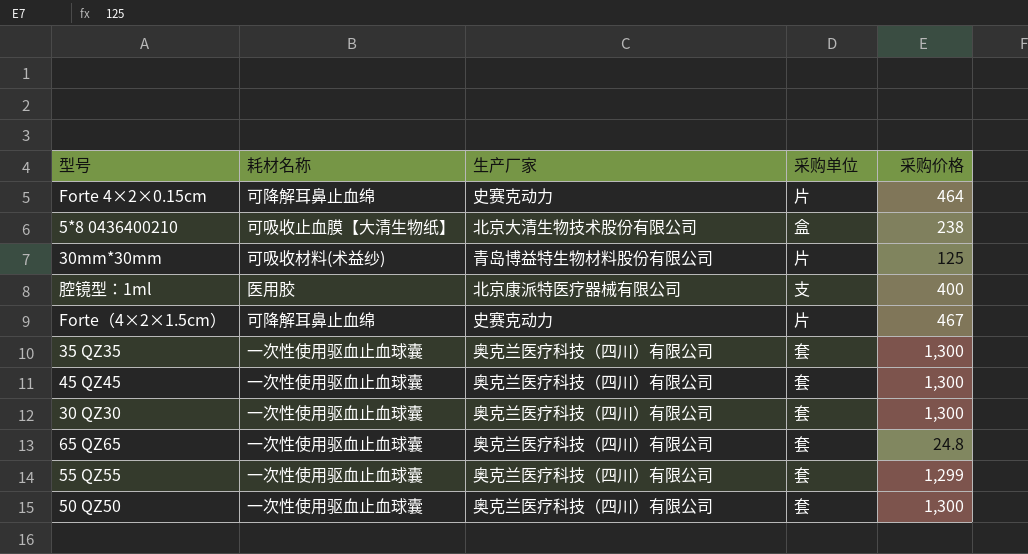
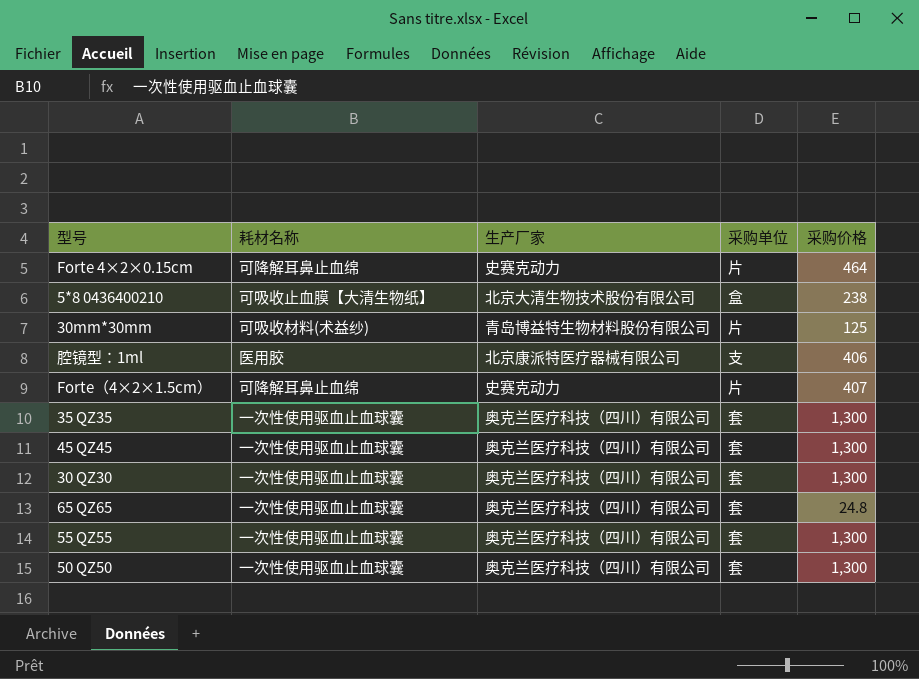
腔镜型：1ml | 采购价格: 400 -> 406
Forte（4×2×1.5cm） | 采购价格: 467 -> 407
55 QZ55 | 采购价格: 1,299 -> 1,300

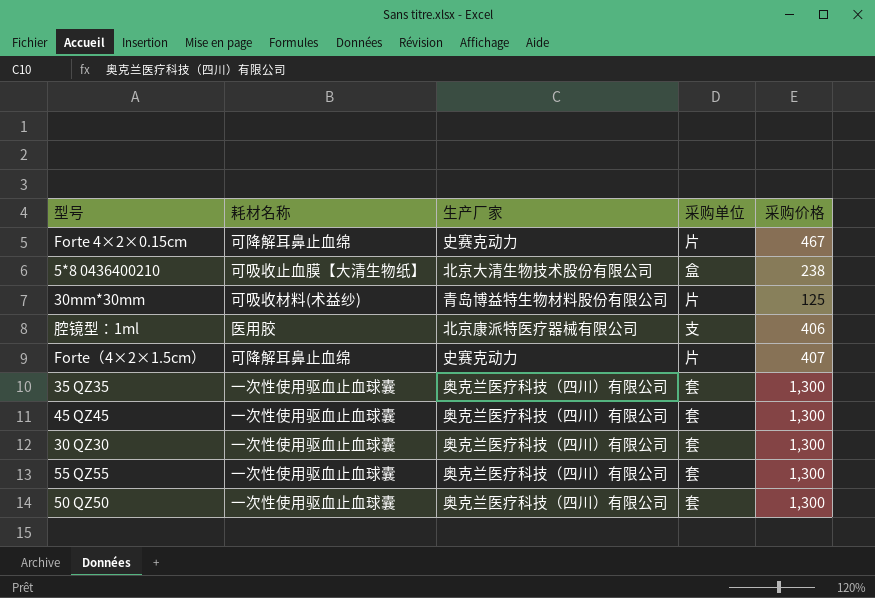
row 65 QZ65: 一次性使用驱血止血球囊 | 奥克兰医疗科技（四川）有限公司 | 套 | 24.8 -> none
Forte 4×2×0.15cm | 采购价格: 464 -> 467

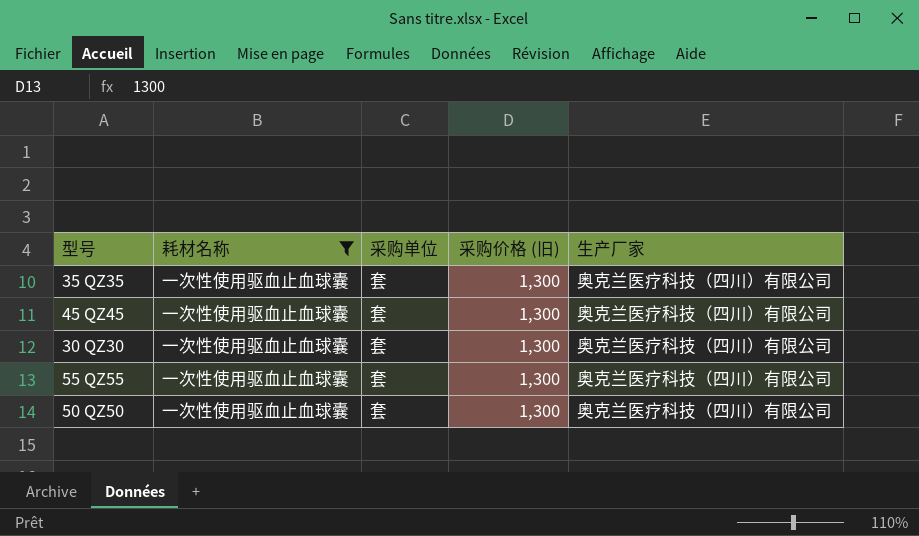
filter: none -> 耗材名称 = 一次性使用驱血止血球囊
column name: 采购价格 -> 采购价格 (旧)
column 生产厂家 | position: 3 -> 5

